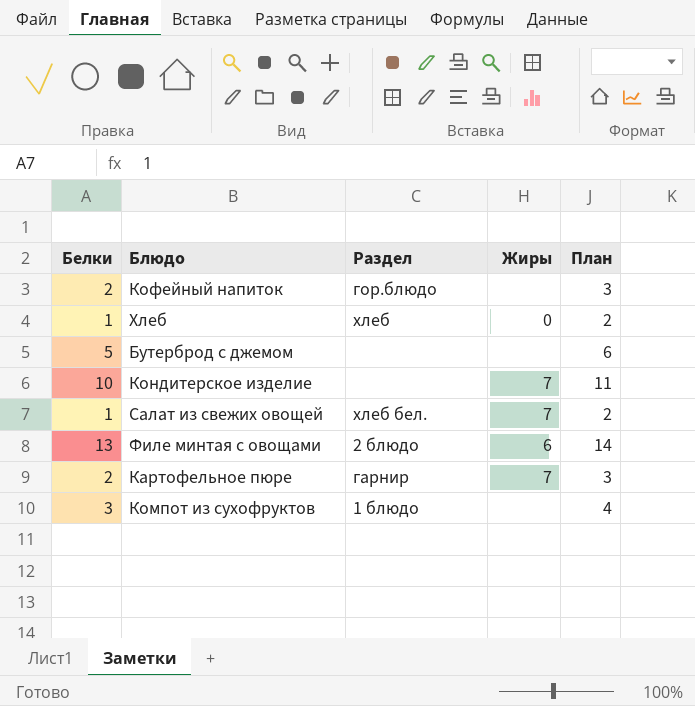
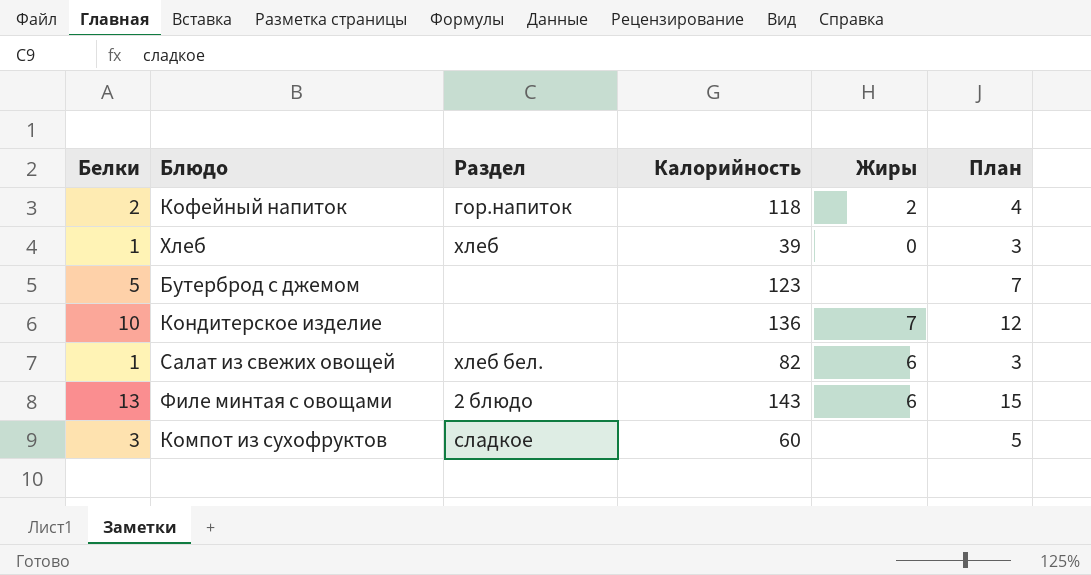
column Калорийность | position: none -> 4
column План | formula: [Белки] + 1 -> [Белки] + 2
row Картофельное пюре: 2 | гарнир | 7 | 3 -> none
Кофейный напиток | Раздел: гор.блюдо -> гор.напиток
Кофейный напиток | Жиры: none -> 2
Салат из свежих овощей | Жиры: 7 -> 6
Компот из сухофруктов | Раздел: 1 блюдо -> сладкое

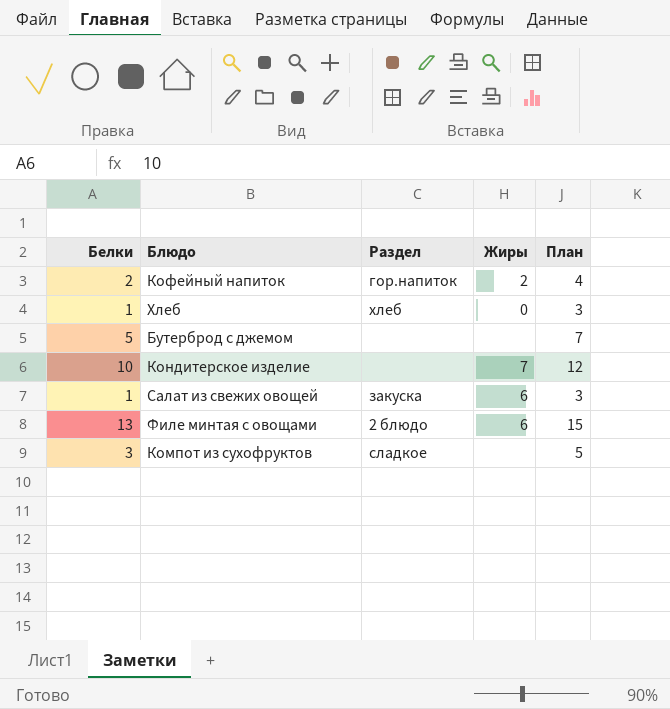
column Калорийность | position: 4 -> none
Салат из свежих овощей | Раздел: хлеб бел. -> закуска

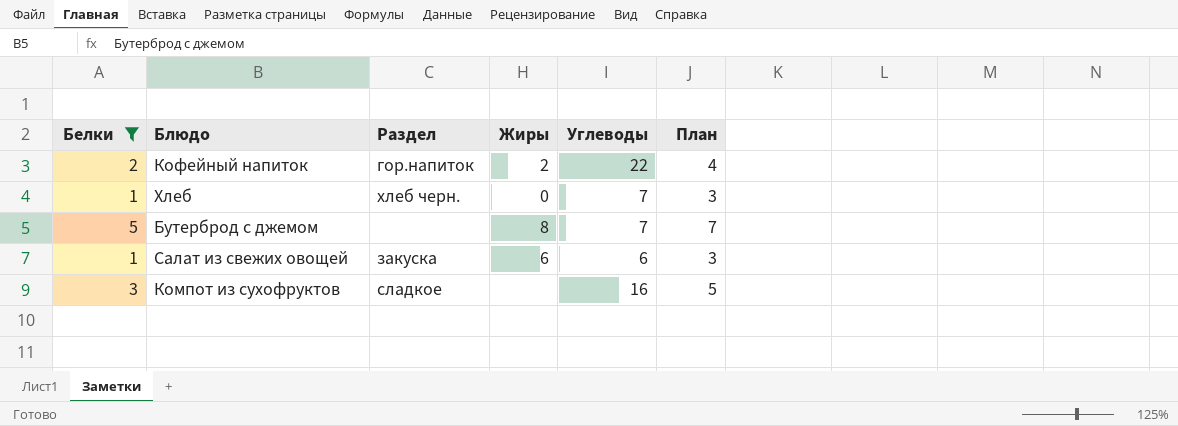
filter: none -> Белки <= 5
column Углеводы | position: none -> 5
Хлеб | Раздел: хлеб -> хлеб черн.
Бутерброд с джемом | Жиры: none -> 8

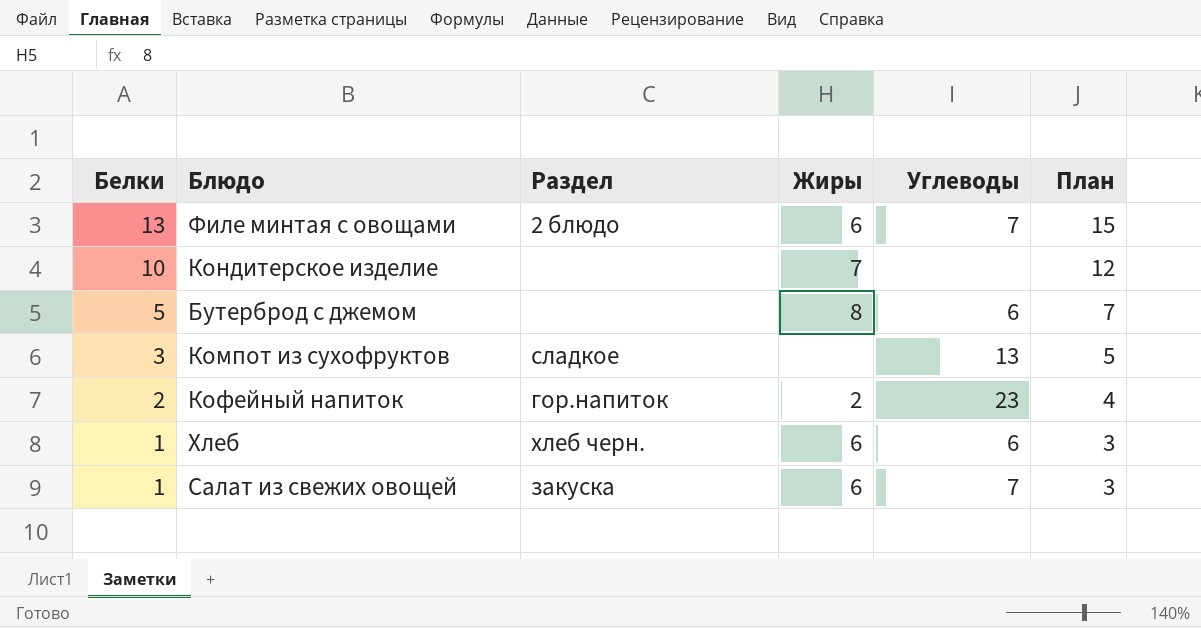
filter: Белки <= 5 -> none
row order: none -> Белки descending
Бутерброд с джемом | Углеводы: 7 -> 6
Компот из сухофруктов | Углеводы: 16 -> 13
Кофейный напиток | Углеводы: 22 -> 23
Хлеб | Жиры: 0 -> 6
Хлеб | Углеводы: 7 -> 6
Салат из свежих овощей | Углеводы: 6 -> 7

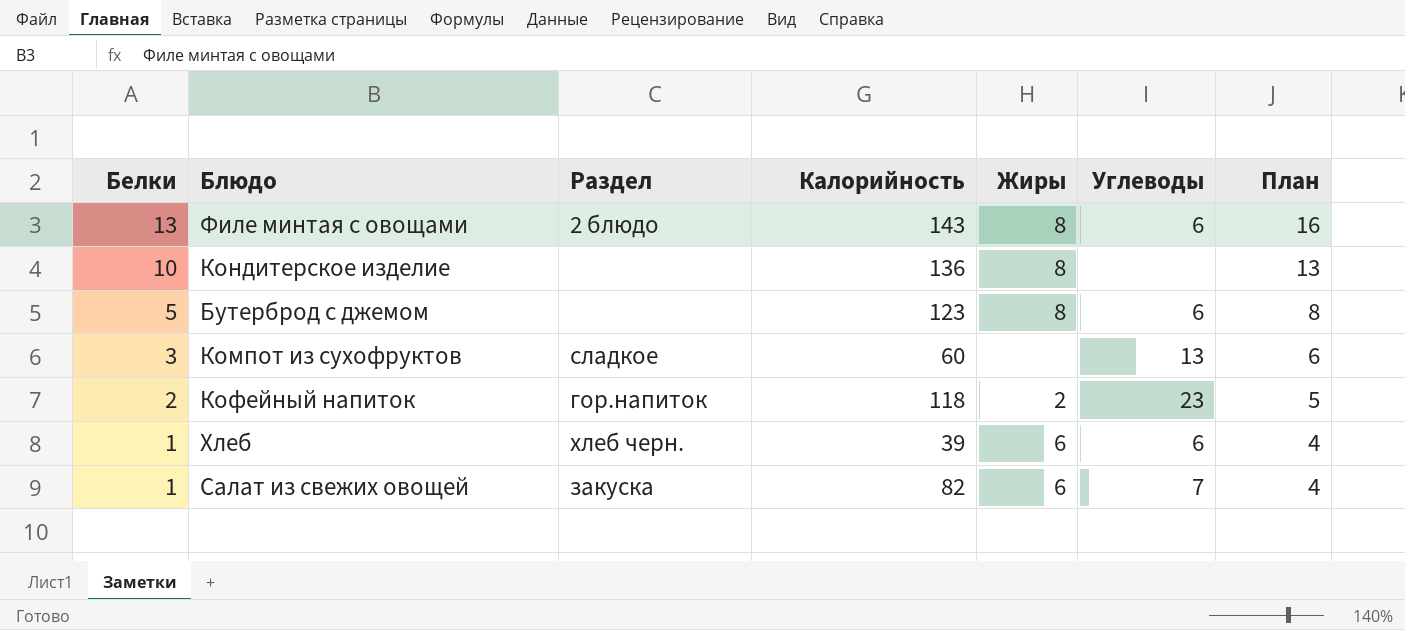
column Калорийность | position: none -> 4
column План | formula: [Белки] + 2 -> [Белки] + 3
Филе минтая с овощами | Жиры: 6 -> 8
Филе минтая с овощами | Углеводы: 7 -> 6
Кондитерское изделие | Жиры: 7 -> 8

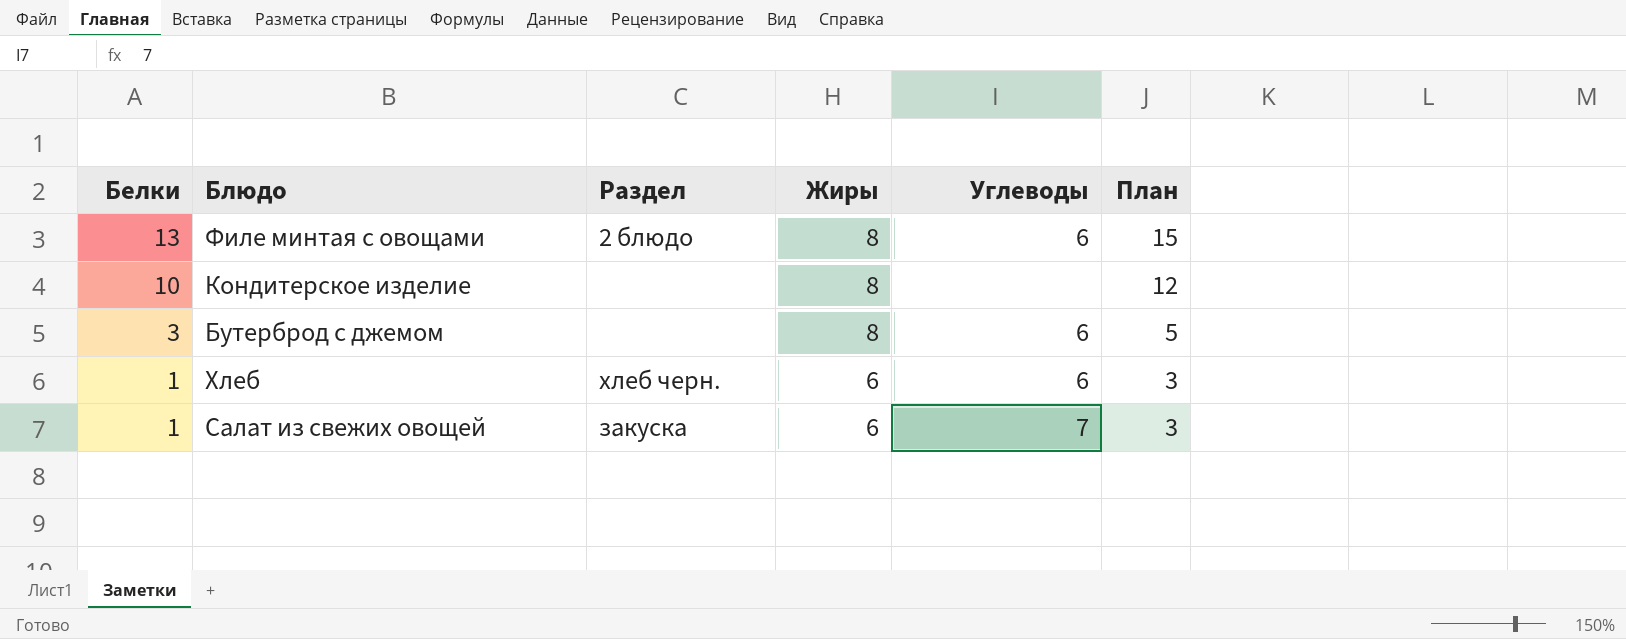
column Калорийность | position: 4 -> none
column План | formula: [Белки] + 3 -> [Белки] + 2
row Компот из сухофруктов: 3 | сладкое | 60 | none | 13 | 6 -> none
row Кофейный напиток: 2 | гор.напиток | 118 | 2 | 23 | 5 -> none
Бутерброд с джемом | Белки: 5 -> 3

